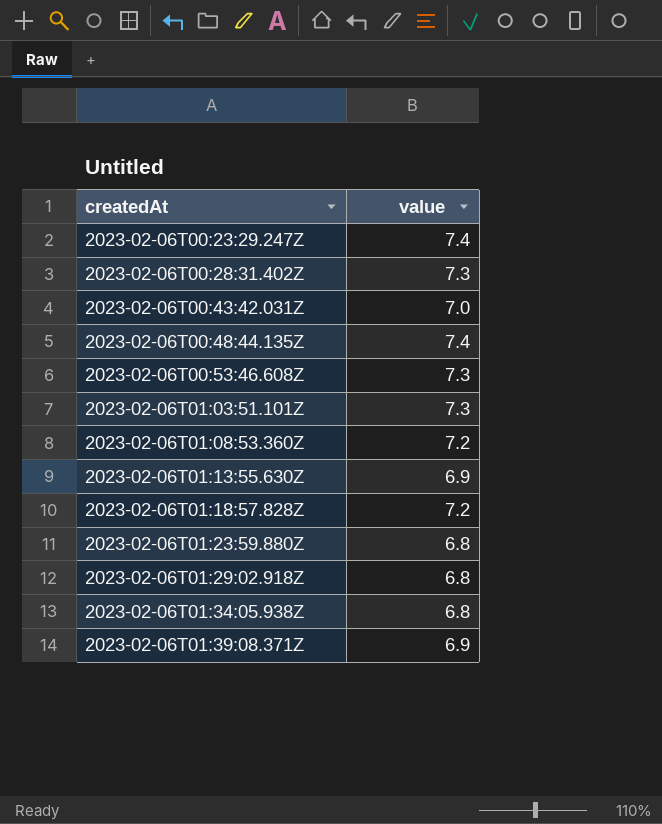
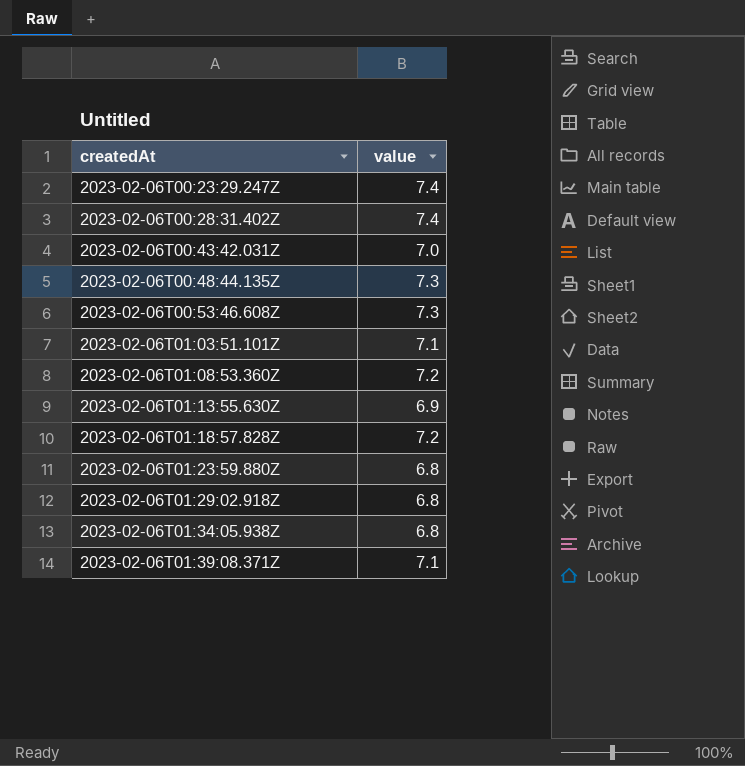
2023-02-06T00:28:31.402Z | value: 7.3 -> 7.4
2023-02-06T00:48:44.135Z | value: 7.4 -> 7.3
2023-02-06T01:03:51.101Z | value: 7.3 -> 7.1
2023-02-06T01:39:08.371Z | value: 6.9 -> 7.1

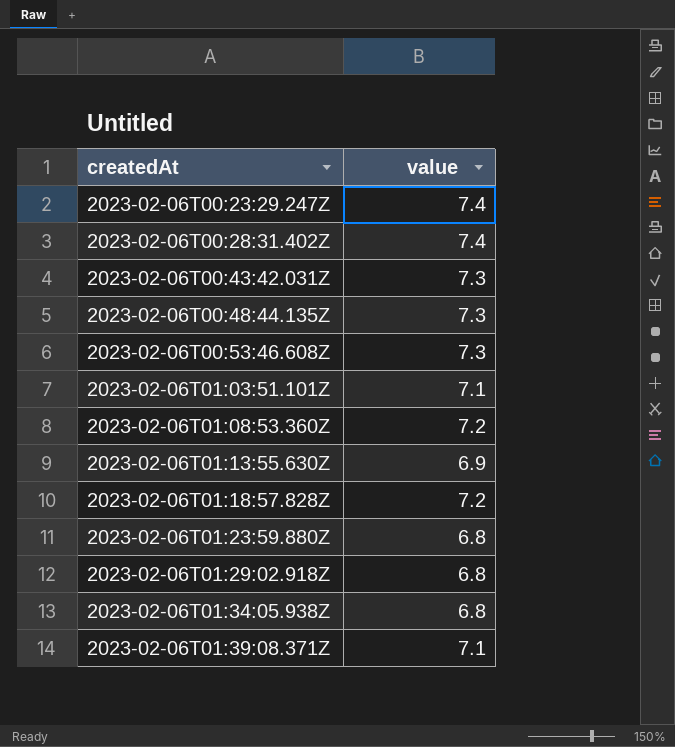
2023-02-06T00:43:42.031Z | value: 7.0 -> 7.3

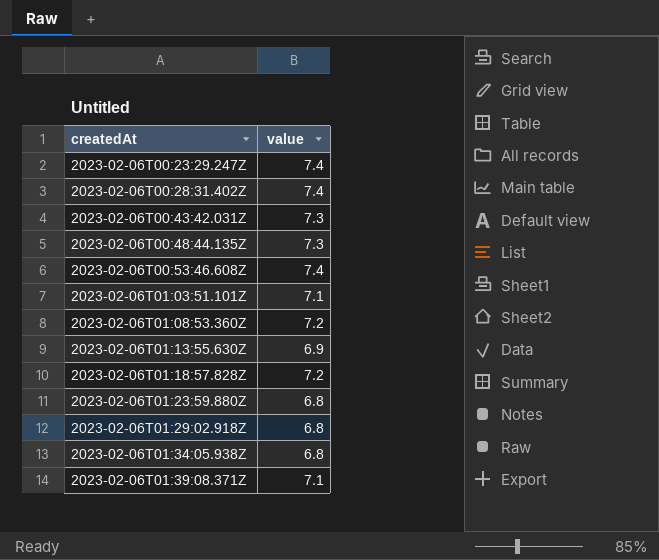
2023-02-06T00:53:46.608Z | value: 7.3 -> 7.4

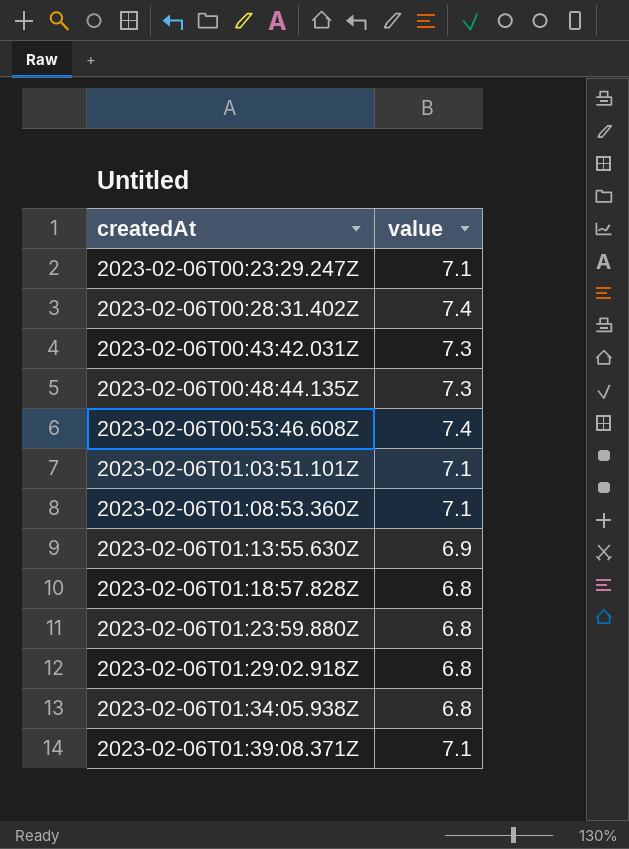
2023-02-06T00:23:29.247Z | value: 7.4 -> 7.1
2023-02-06T01:08:53.360Z | value: 7.2 -> 7.1
2023-02-06T01:18:57.828Z | value: 7.2 -> 6.8

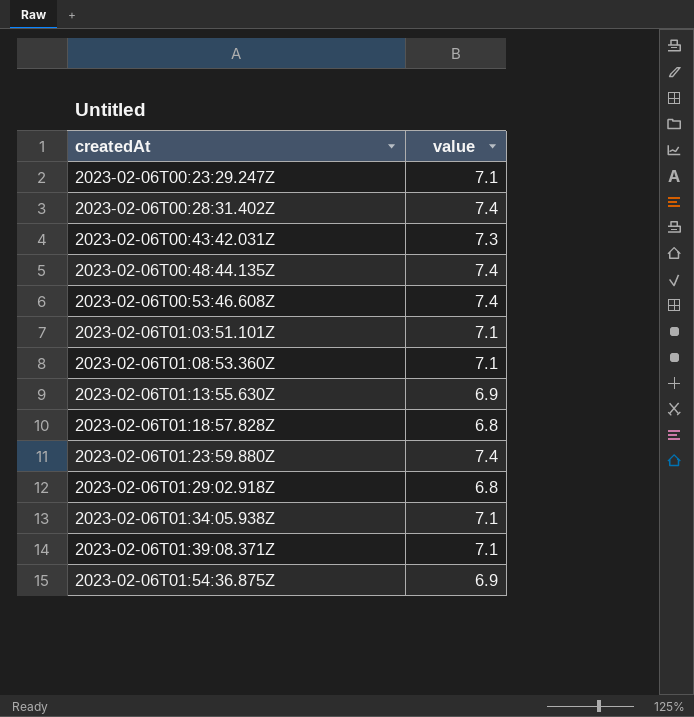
2023-02-06T00:48:44.135Z | value: 7.3 -> 7.4
2023-02-06T01:23:59.880Z | value: 6.8 -> 7.4
2023-02-06T01:34:05.938Z | value: 6.8 -> 7.1
row 2023-02-06T01:54:36.875Z: none -> 6.9

